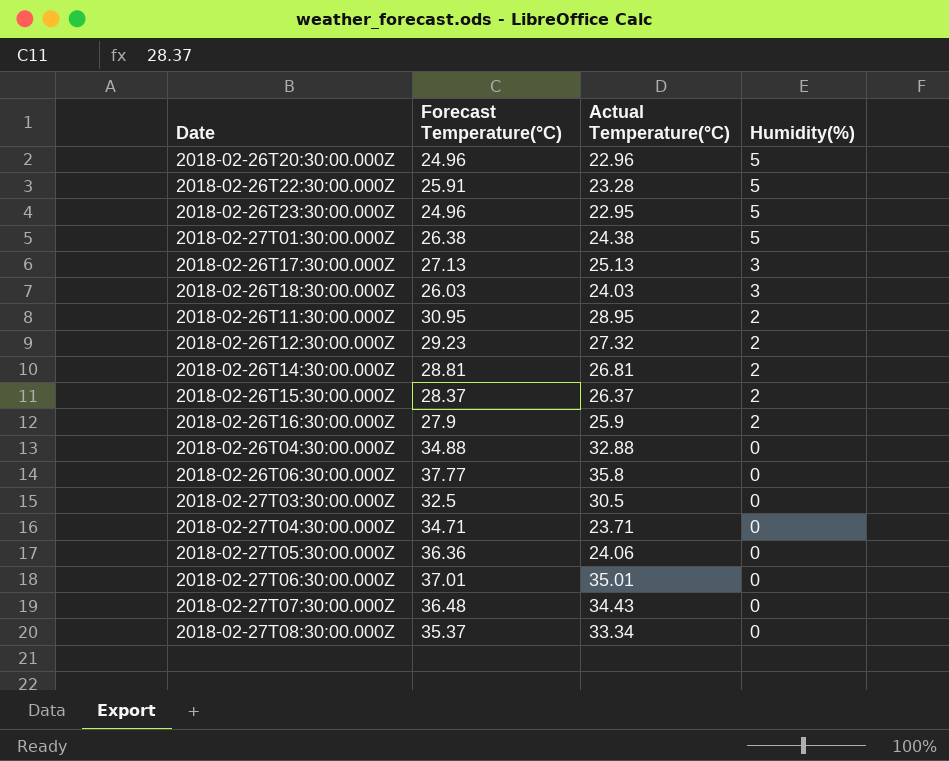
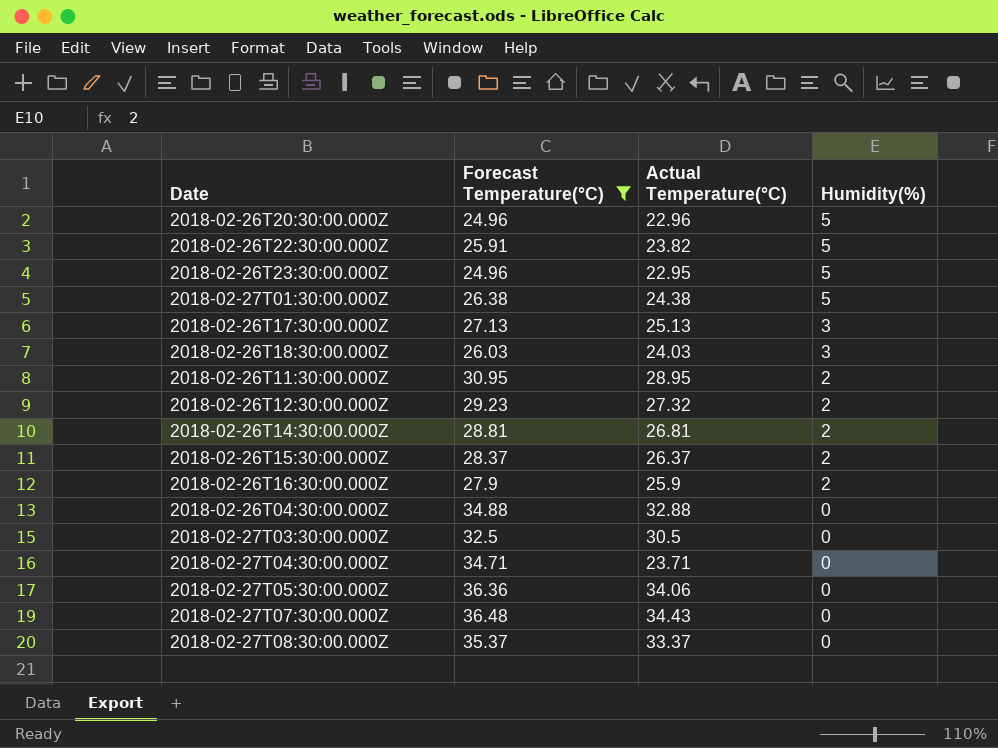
filter: none -> Forecast Temperature(°C) <= 36.48
2018-02-26T22:30:00.000Z | Actual Temperature(°C): 23.28 -> 23.82
2018-02-27T05:30:00.000Z | Actual Temperature(°C): 24.06 -> 34.06
2018-02-27T08:30:00.000Z | Actual Temperature(°C): 33.34 -> 33.37

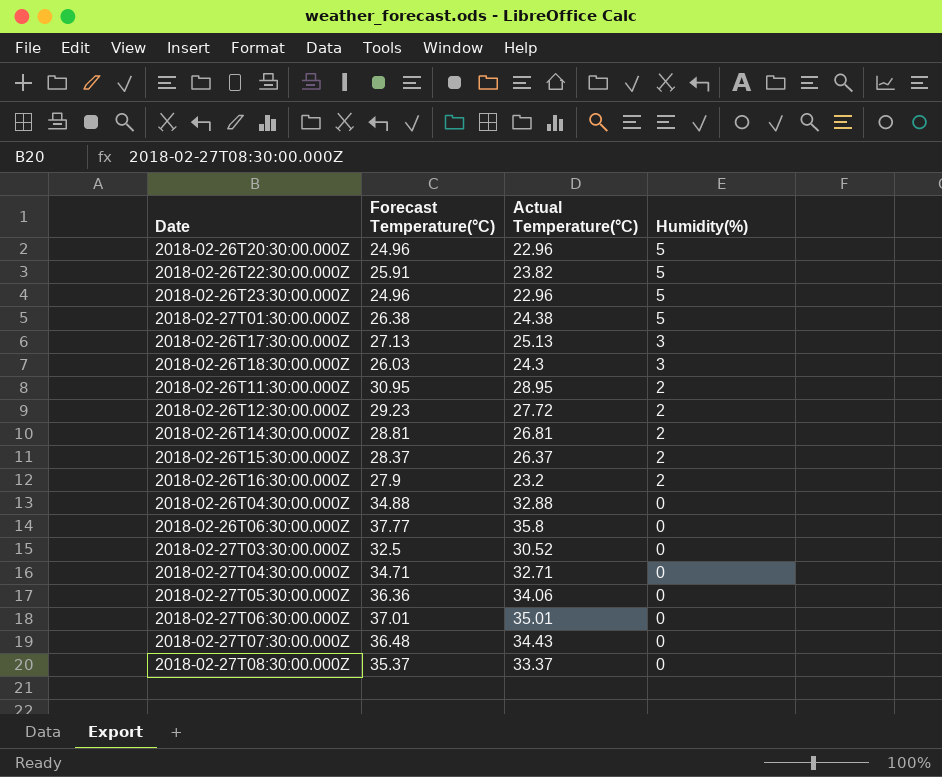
filter: Forecast Temperature(°C) <= 36.48 -> none
2018-02-26T23:30:00.000Z | Actual Temperature(°C): 22.95 -> 22.96
2018-02-26T18:30:00.000Z | Actual Temperature(°C): 24.03 -> 24.3
2018-02-26T12:30:00.000Z | Actual Temperature(°C): 27.32 -> 27.72
2018-02-26T16:30:00.000Z | Actual Temperature(°C): 25.9 -> 23.2
2018-02-27T03:30:00.000Z | Actual Temperature(°C): 30.5 -> 30.52
2018-02-27T04:30:00.000Z | Actual Temperature(°C): 23.71 -> 32.71

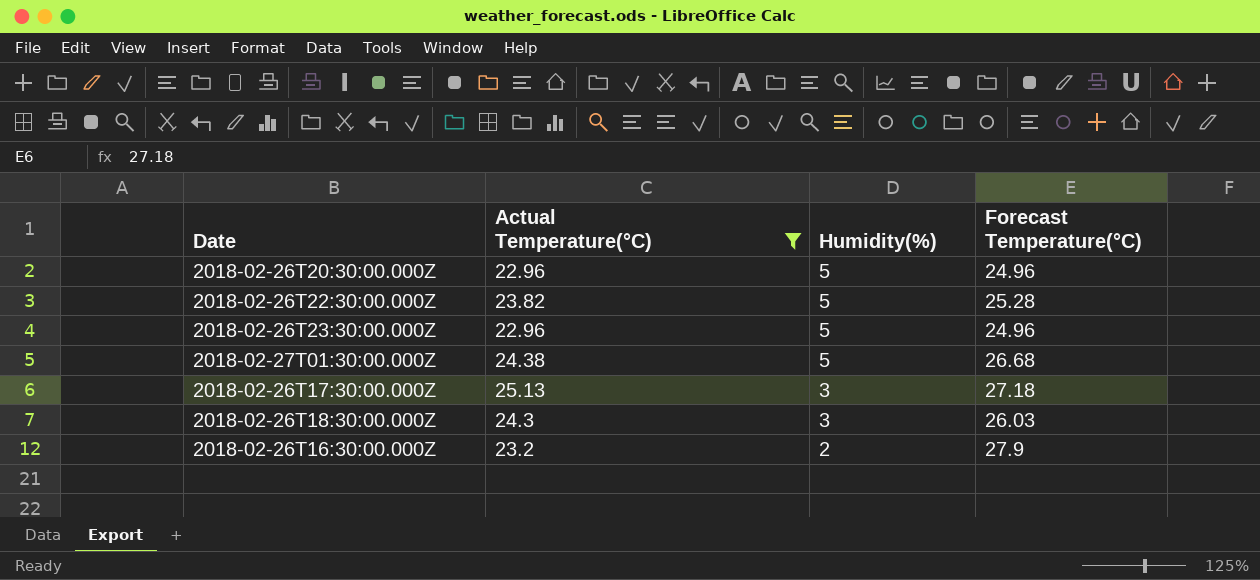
filter: none -> Actual Temperature(°C) <= 25.13
column Forecast Temperature(°C) | position: 2 -> 4
2018-02-26T22:30:00.000Z | Forecast Temperature(°C): 25.91 -> 25.28
2018-02-27T01:30:00.000Z | Forecast Temperature(°C): 26.38 -> 26.68
2018-02-26T17:30:00.000Z | Forecast Temperature(°C): 27.13 -> 27.18

